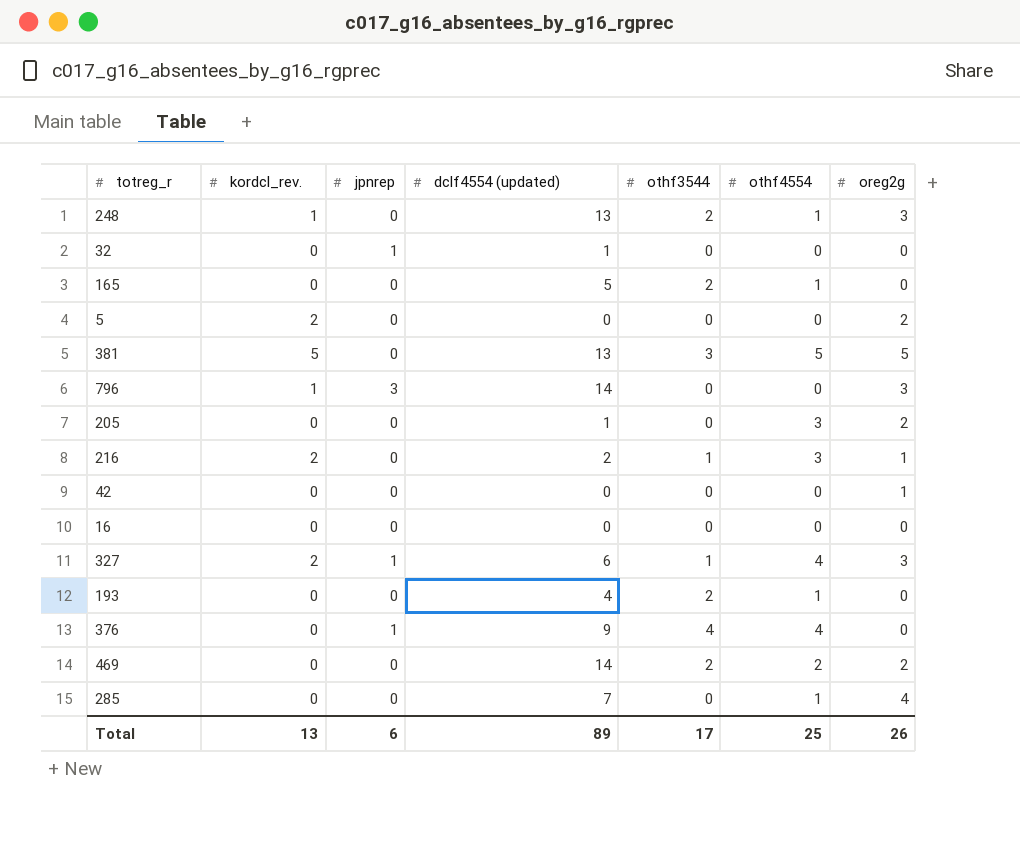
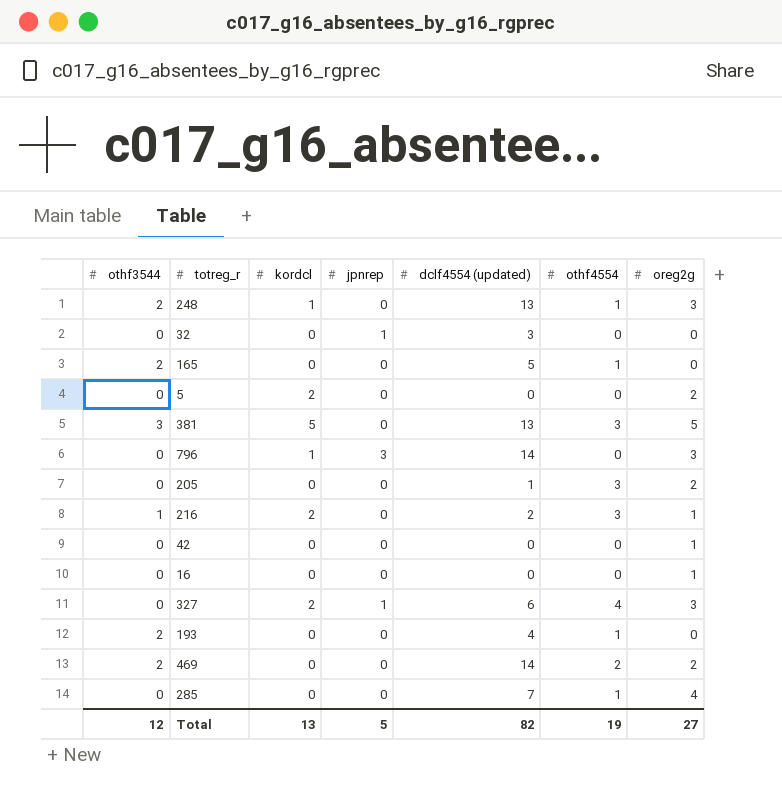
column othf3544 | position: 5 -> 1
column name: kordcl_rev. -> kordcl
row 376: 0 | 1 | 9 | 4 | 4 | 0 -> none
32 | dclf4554 (updated): 1 -> 3
381 | othf4554: 5 -> 3
16 | oreg2g: 0 -> 1
327 | othf3544: 1 -> 0
Total | othf3544: 17 -> 12
Total | jpnrep: 6 -> 5
Total | dclf4554 (updated): 89 -> 82
Total | othf4554: 25 -> 19
Total | oreg2g: 26 -> 27

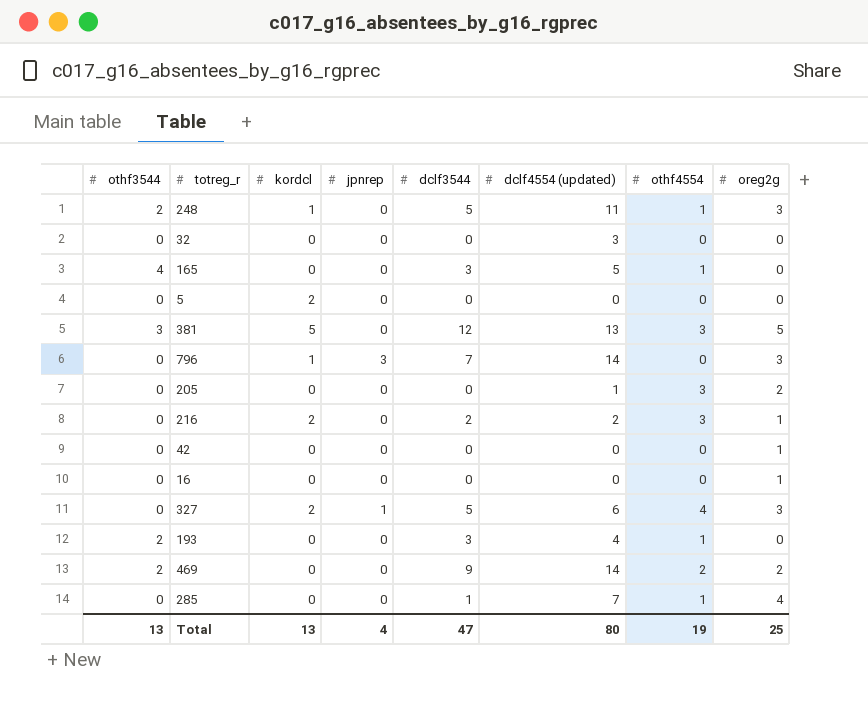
column dclf3544 | position: none -> 5
248 | dclf4554 (updated): 13 -> 11
32 | jpnrep: 1 -> 0
165 | othf3544: 2 -> 4
5 | oreg2g: 2 -> 0
216 | othf3544: 1 -> 0
Total | othf3544: 12 -> 13
Total | jpnrep: 5 -> 4
Total | dclf4554 (updated): 82 -> 80
Total | oreg2g: 27 -> 25

